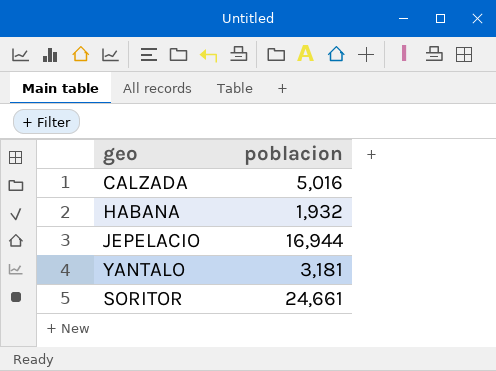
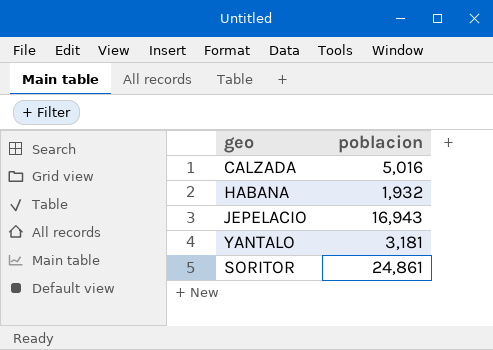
JEPELACIO | poblacion: 16,944 -> 16,943
SORITOR | poblacion: 24,661 -> 24,861

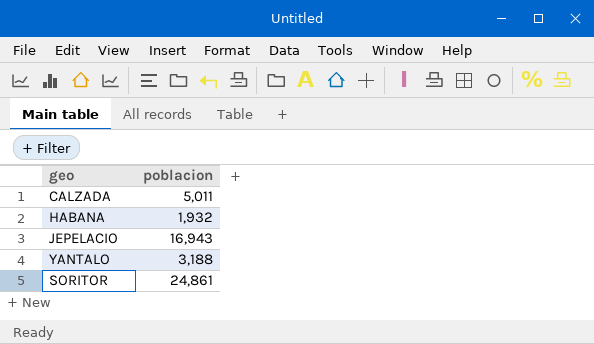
CALZADA | poblacion: 5,016 -> 5,011
YANTALO | poblacion: 3,181 -> 3,188

